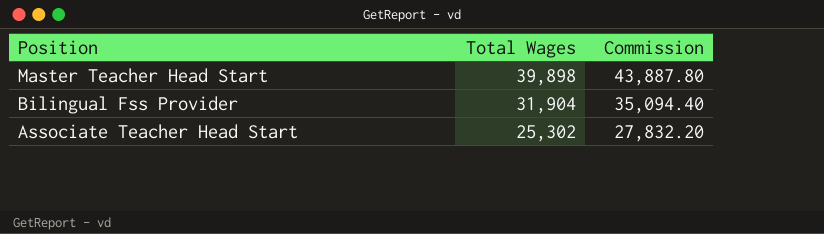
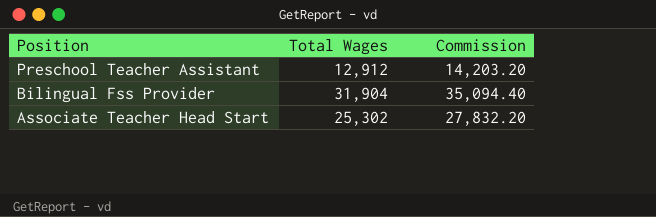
row Master Teacher Head Start: 39,898 | 43,887.80 -> none
row Preschool Teacher Assistant: none -> 12,912 | 14,203.20

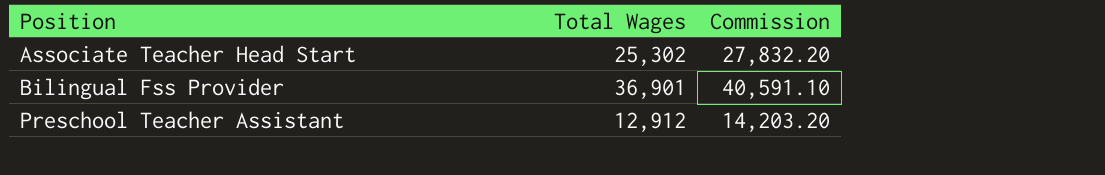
row order: Position descending -> Position ascending
Bilingual Fss Provider | Total Wages: 31,904 -> 36,901
Bilingual Fss Provider | Commission: 35,094.40 -> 40,591.10

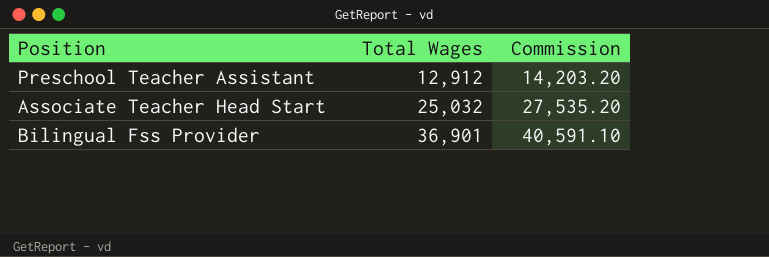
row order: Position ascending -> Total Wages ascending
Associate Teacher Head Start | Total Wages: 25,302 -> 25,032
Associate Teacher Head Start | Commission: 27,832.20 -> 27,535.20

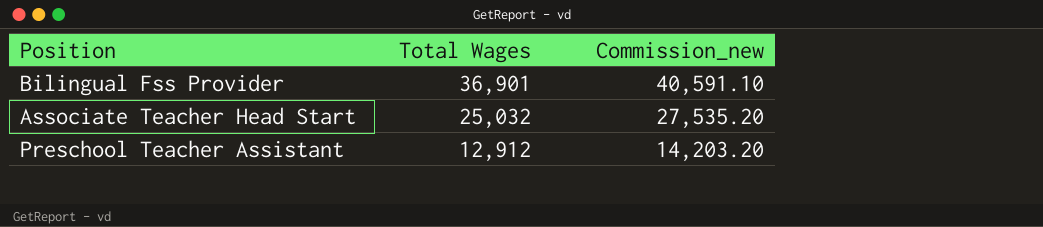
row order: Total Wages ascending -> Total Wages descending
column name: Commission -> Commission_new

